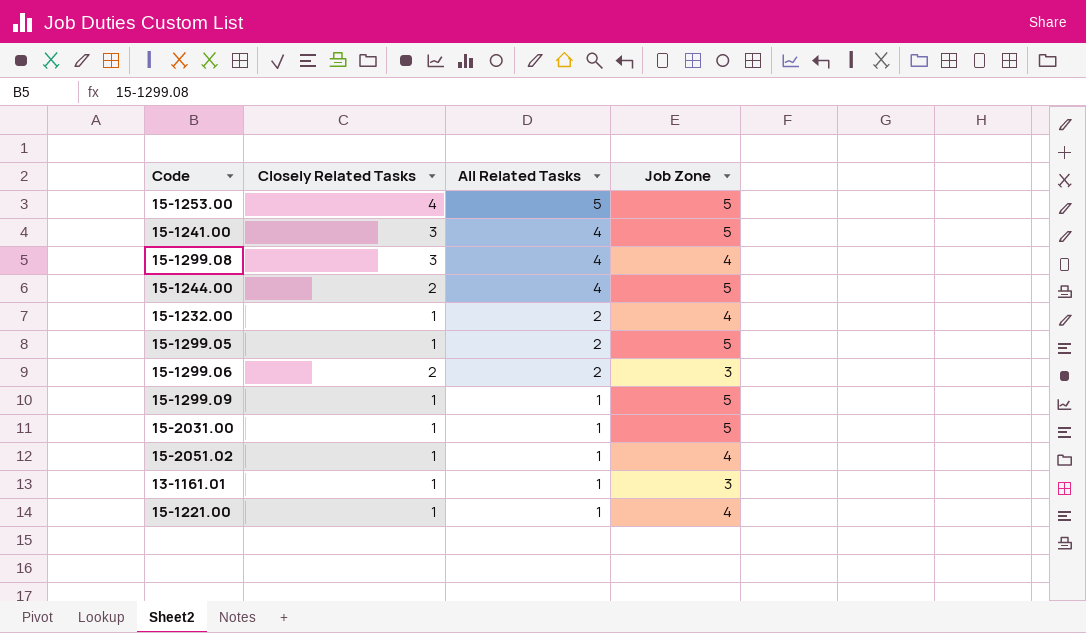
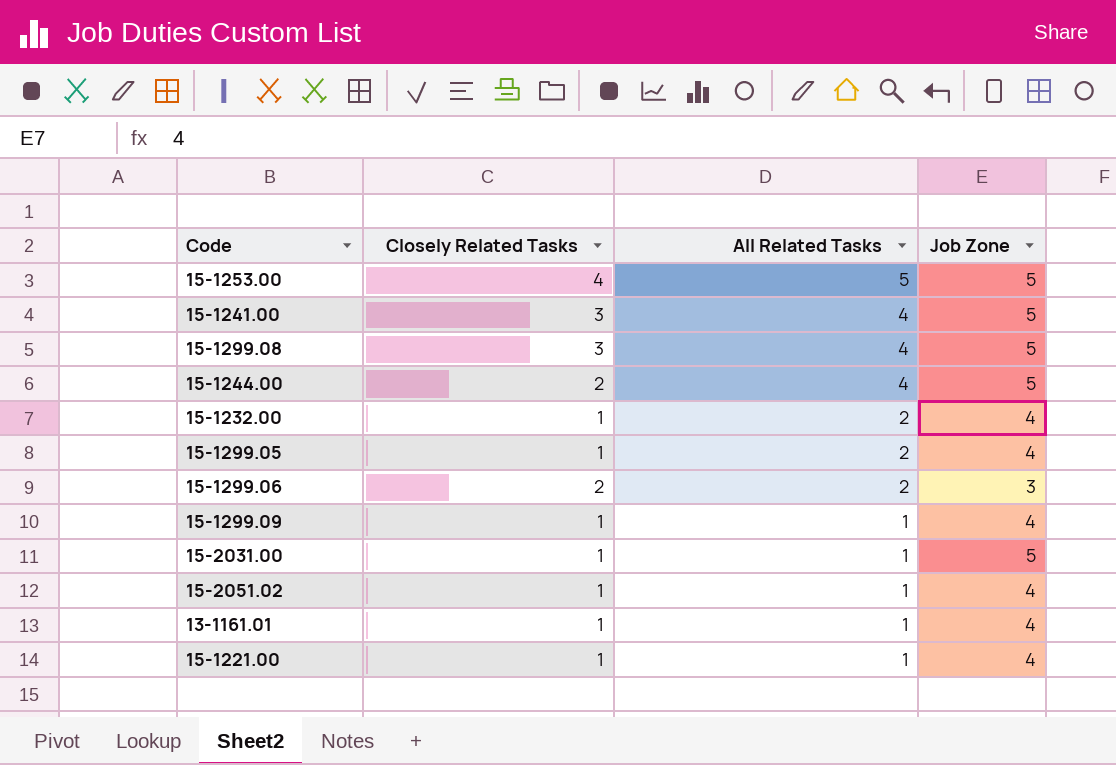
15-1299.08 | Job Zone: 4 -> 5
15-1299.05 | Job Zone: 5 -> 4
15-1299.09 | Job Zone: 5 -> 4
13-1161.01 | Job Zone: 3 -> 4

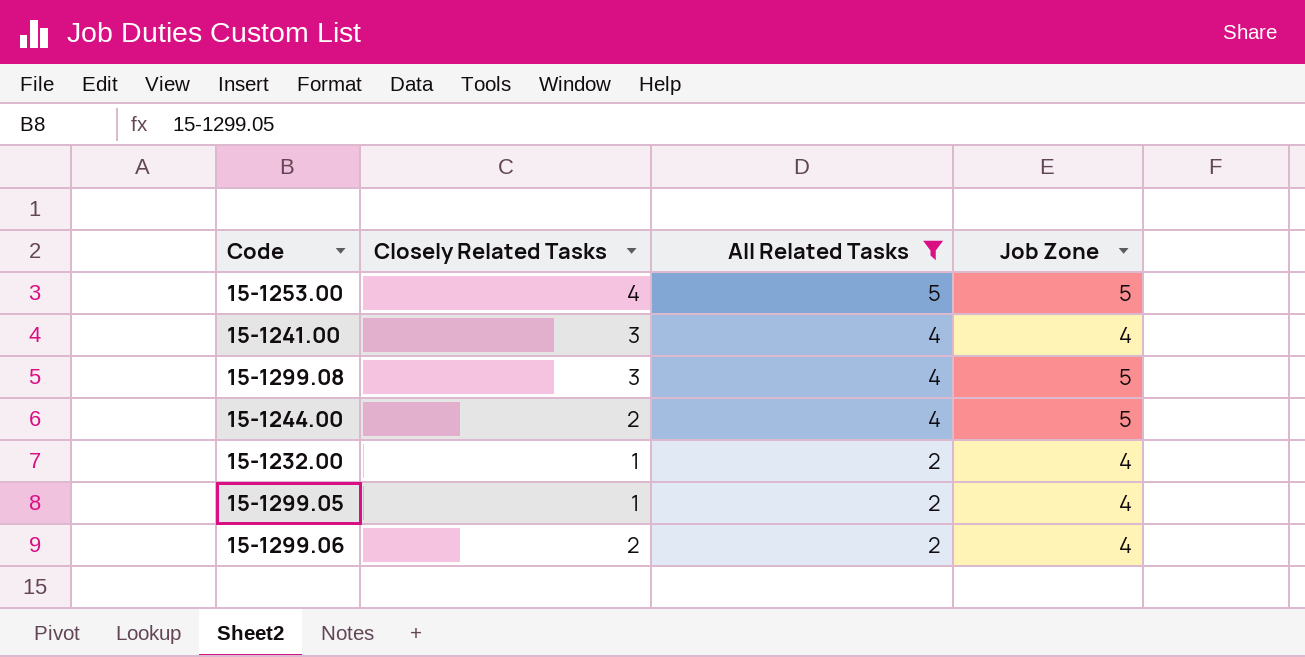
filter: none -> All Related Tasks != 1
15-1241.00 | Job Zone: 5 -> 4
15-1299.06 | Job Zone: 3 -> 4

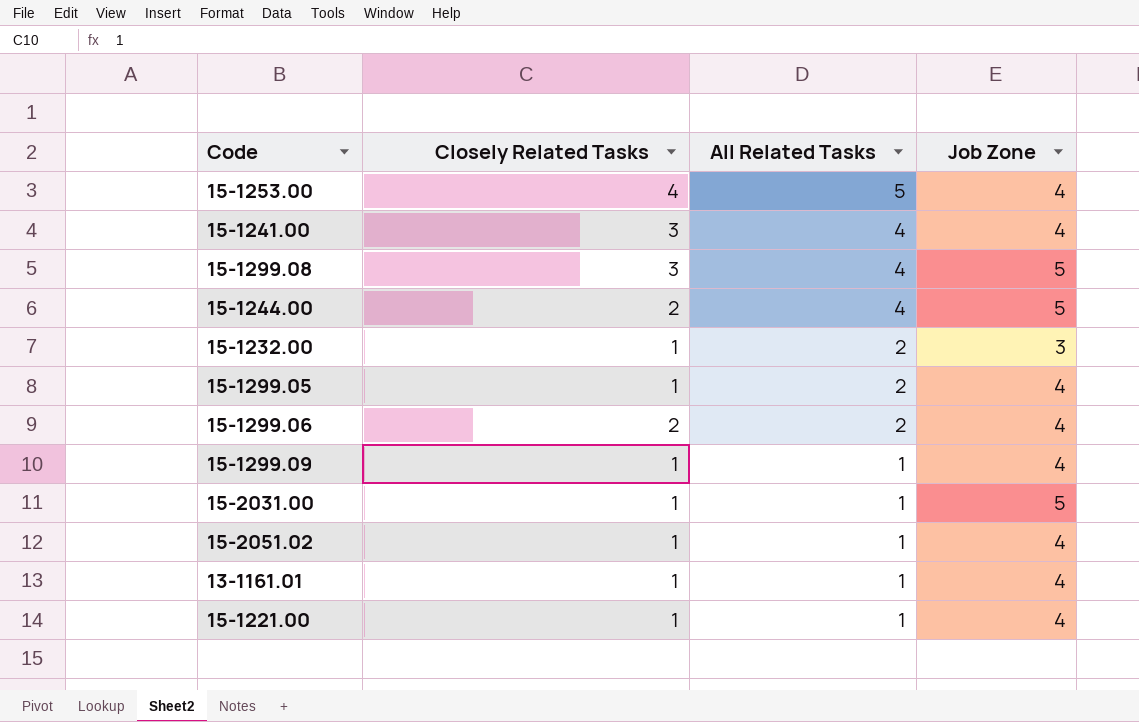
filter: All Related Tasks != 1 -> none
15-1253.00 | Job Zone: 5 -> 4
15-1232.00 | Job Zone: 4 -> 3

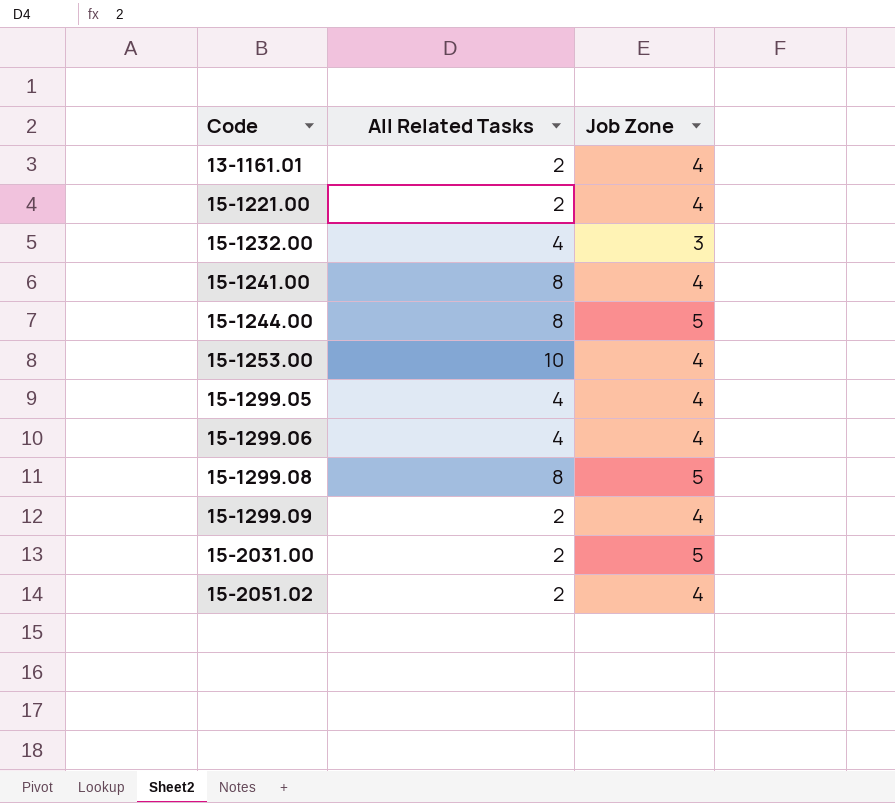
row order: All Related Tasks descending -> Code ascending
column Closely Related Tasks | position: 2 -> none
13-1161.01 | All Related Tasks: 1 -> 2
15-1221.00 | All Related Tasks: 1 -> 2
15-1232.00 | All Related Tasks: 2 -> 4
15-1241.00 | All Related Tasks: 4 -> 8
15-1244.00 | All Related Tasks: 4 -> 8
15-1253.00 | All Related Tasks: 5 -> 10
15-1299.05 | All Related Tasks: 2 -> 4
15-1299.06 | All Related Tasks: 2 -> 4
15-1299.08 | All Related Tasks: 4 -> 8
15-1299.09 | All Related Tasks: 1 -> 2
15-2031.00 | All Related Tasks: 1 -> 2
15-2051.02 | All Related Tasks: 1 -> 2

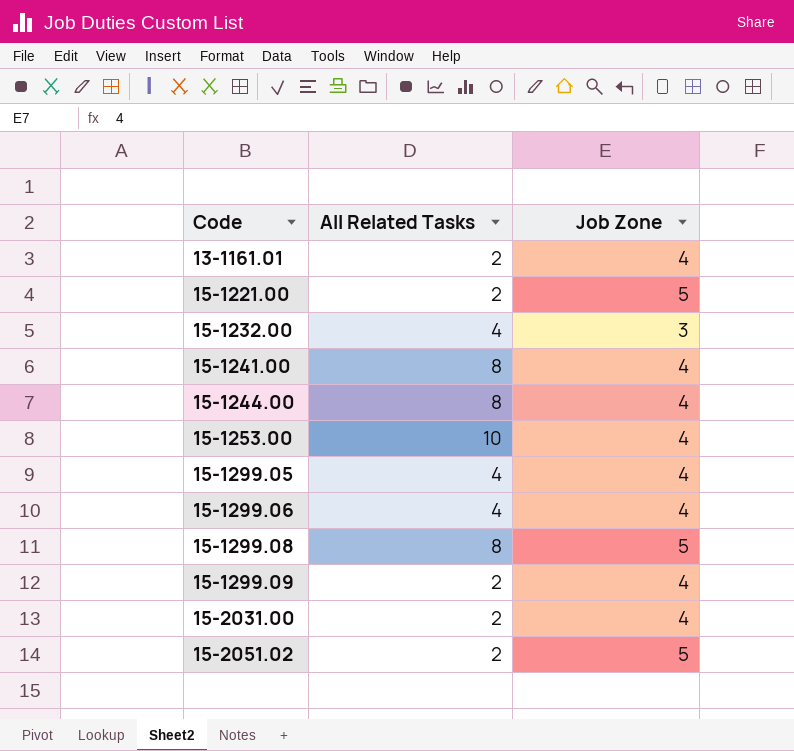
15-1221.00 | Job Zone: 4 -> 5
15-1244.00 | Job Zone: 5 -> 4
15-2031.00 | Job Zone: 5 -> 4
15-2051.02 | Job Zone: 4 -> 5

